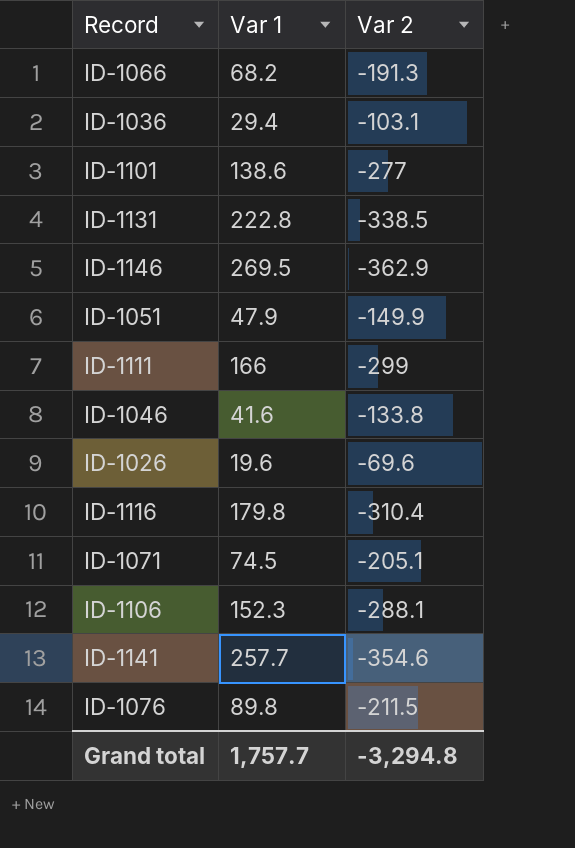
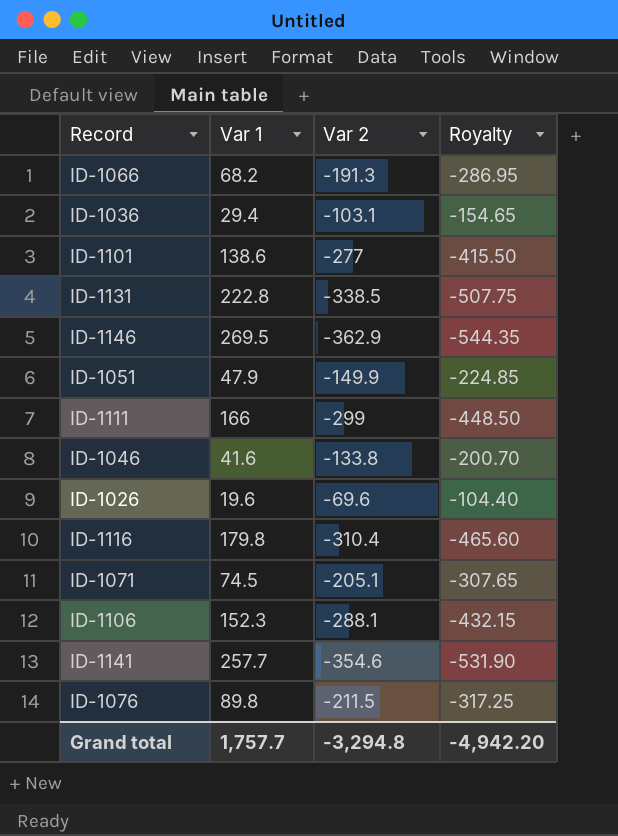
column Royalty | formula: none -> [Var 2] * 1.5

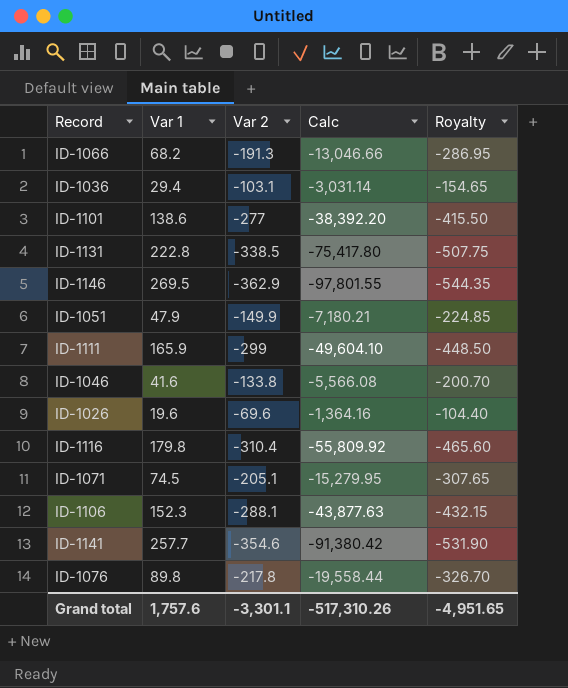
column Calc | formula: none -> [Var 1] * [Var 2]
ID-1111 | Var 1: 166 -> 165.9
ID-1076 | Var 2: -211.5 -> -217.8
ID-1076 | Royalty: -317.25 -> -326.70
Grand total | Var 1: 1,757.7 -> 1,757.6
Grand total | Var 2: -3,294.8 -> -3,301.1
Grand total | Royalty: -4,942.20 -> -4,951.65

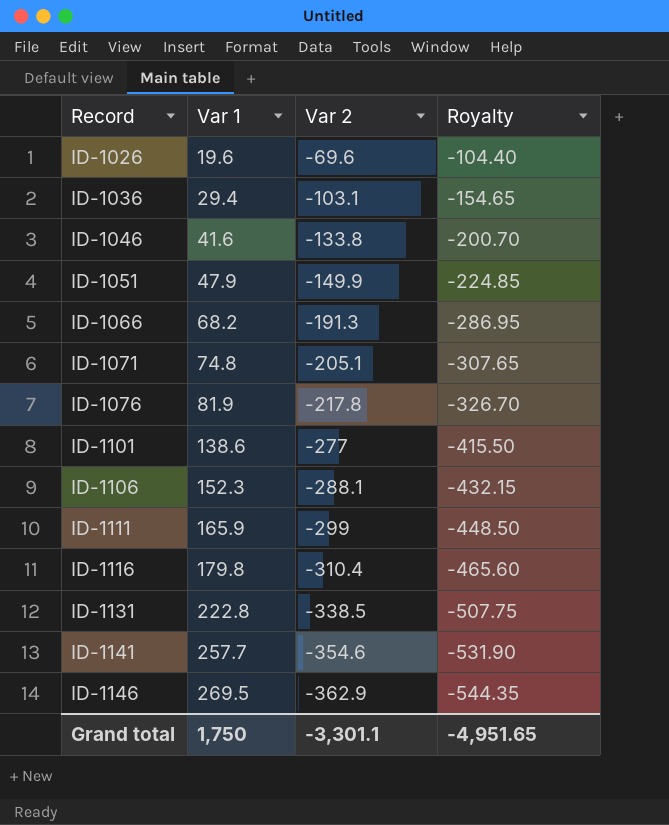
row order: none -> Record ascending
column Calc | formula: [Var 1] * [Var 2] -> none
ID-1071 | Var 1: 74.5 -> 74.8
ID-1076 | Var 1: 89.8 -> 81.9
Grand total | Var 1: 1,757.6 -> 1,750

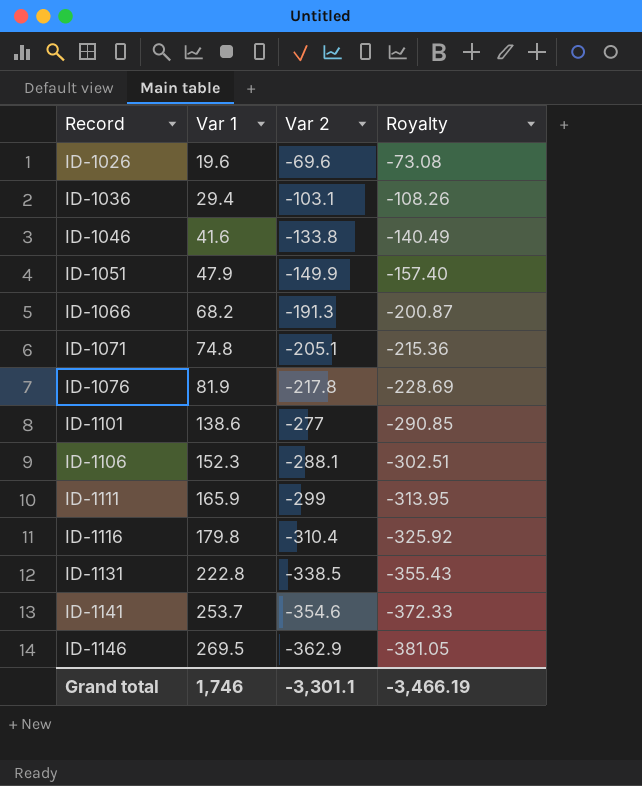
column Royalty | formula: [Var 2] * 1.5 -> [Var 2] * 1.05
ID-1141 | Var 1: 257.7 -> 253.7
Grand total | Var 1: 1,750 -> 1,746
Grand total | Royalty: -4,951.65 -> -3,466.19

